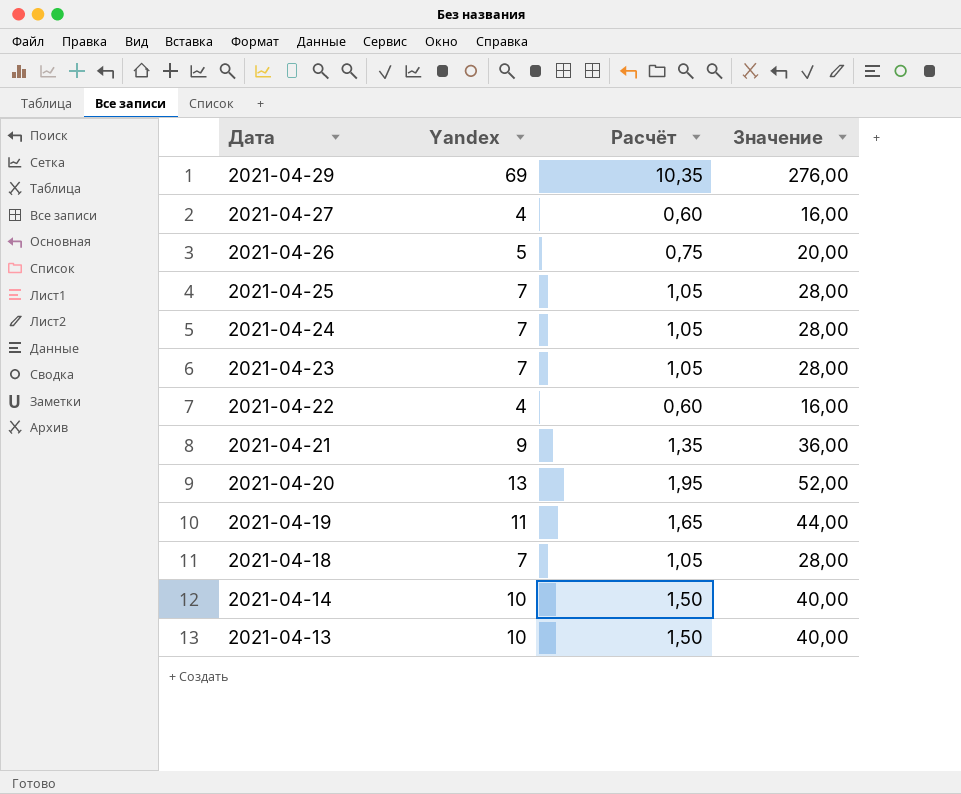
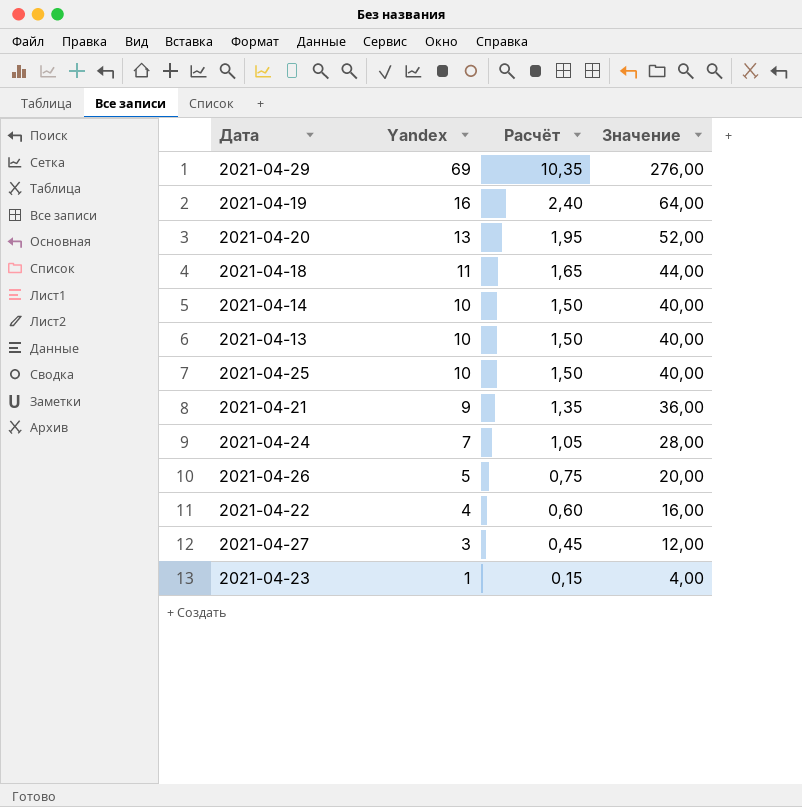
row order: Дата descending -> Yandex descending
2021-04-19 | Yandex: 11 -> 16
2021-04-19 | Расчёт: 1,65 -> 2,40
2021-04-19 | Значение: 44,00 -> 64,00
2021-04-18 | Yandex: 7 -> 11
2021-04-18 | Расчёт: 1,05 -> 1,65
2021-04-18 | Значение: 28,00 -> 44,00
2021-04-25 | Yandex: 7 -> 10
2021-04-25 | Расчёт: 1,05 -> 1,50
2021-04-25 | Значение: 28,00 -> 40,00
2021-04-27 | Yandex: 4 -> 3
2021-04-27 | Расчёт: 0,60 -> 0,45
2021-04-27 | Значение: 16,00 -> 12,00
2021-04-23 | Yandex: 7 -> 1
2021-04-23 | Расчёт: 1,05 -> 0,15
2021-04-23 | Значение: 28,00 -> 4,00

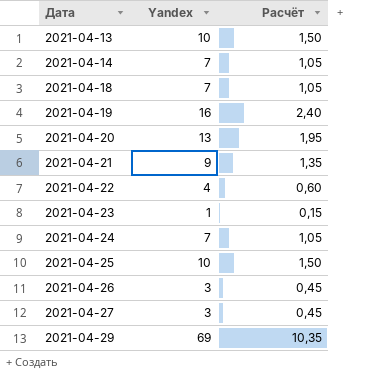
row order: Yandex descending -> Дата ascending
column Значение | formula: [Yandex] * 4 -> none
2021-04-14 | Yandex: 10 -> 7
2021-04-14 | Расчёт: 1,50 -> 1,05
2021-04-18 | Yandex: 11 -> 7
2021-04-18 | Расчёт: 1,65 -> 1,05
2021-04-26 | Yandex: 5 -> 3
2021-04-26 | Расчёт: 0,75 -> 0,45

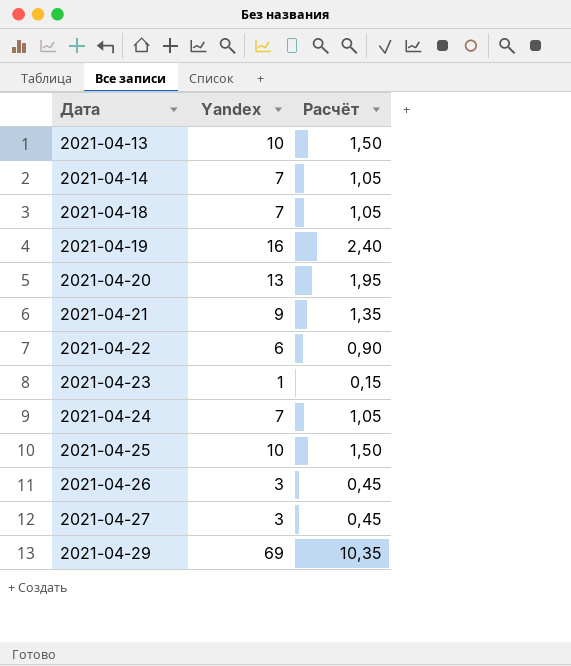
2021-04-22 | Yandex: 4 -> 6
2021-04-22 | Расчёт: 0,60 -> 0,90

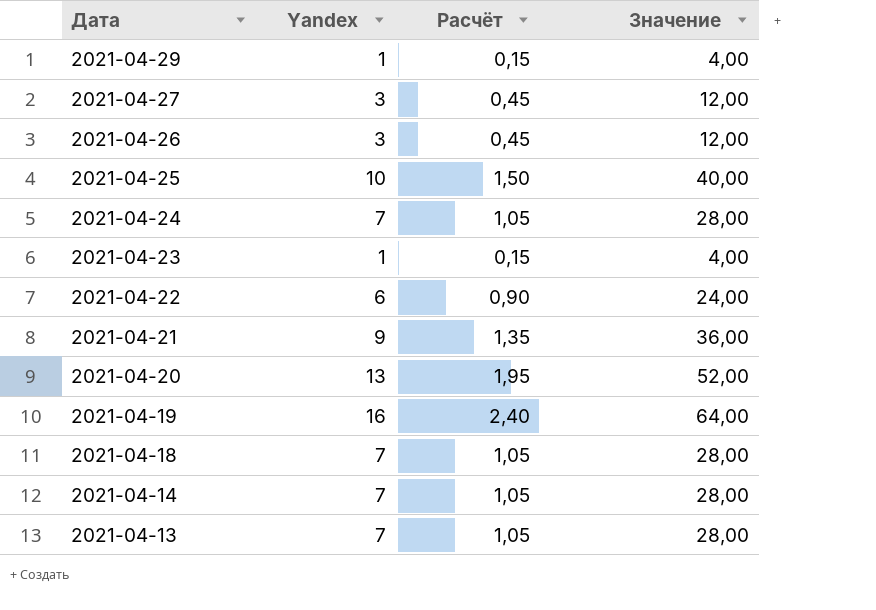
row order: Дата ascending -> Дата descending
column Значение | formula: none -> [Yandex] * 4
2021-04-29 | Yandex: 69 -> 1
2021-04-29 | Расчёт: 10,35 -> 0,15
2021-04-13 | Yandex: 10 -> 7
2021-04-13 | Расчёт: 1,50 -> 1,05

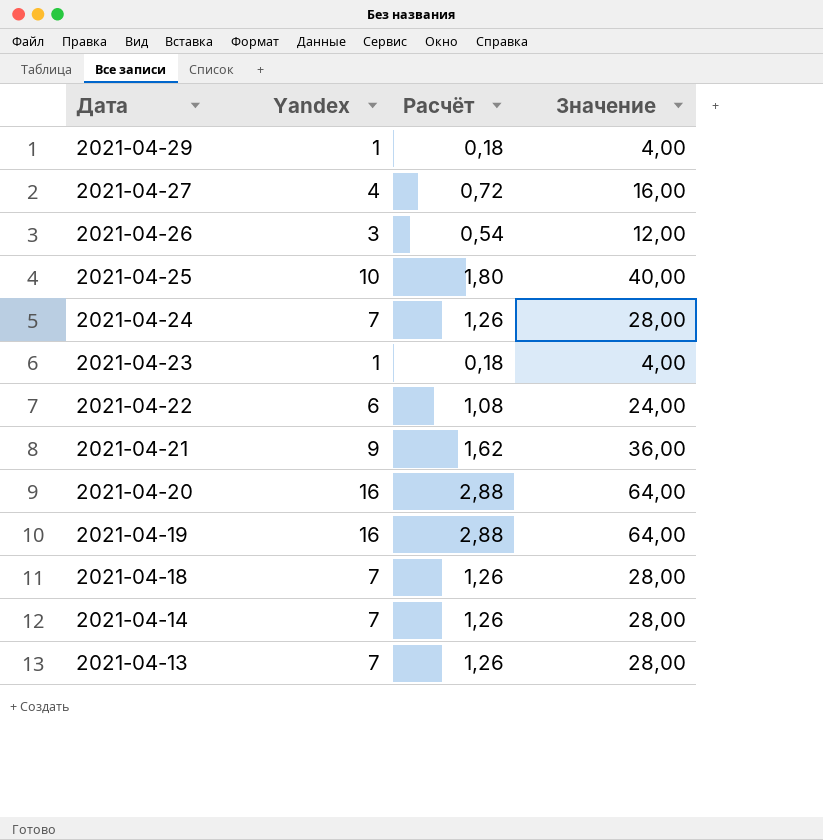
column Расчёт | formula: [Yandex] * 0,15 -> [Yandex] * 0,18
2021-04-27 | Yandex: 3 -> 4
2021-04-27 | Значение: 12,00 -> 16,00
2021-04-20 | Yandex: 13 -> 16
2021-04-20 | Значение: 52,00 -> 64,00

